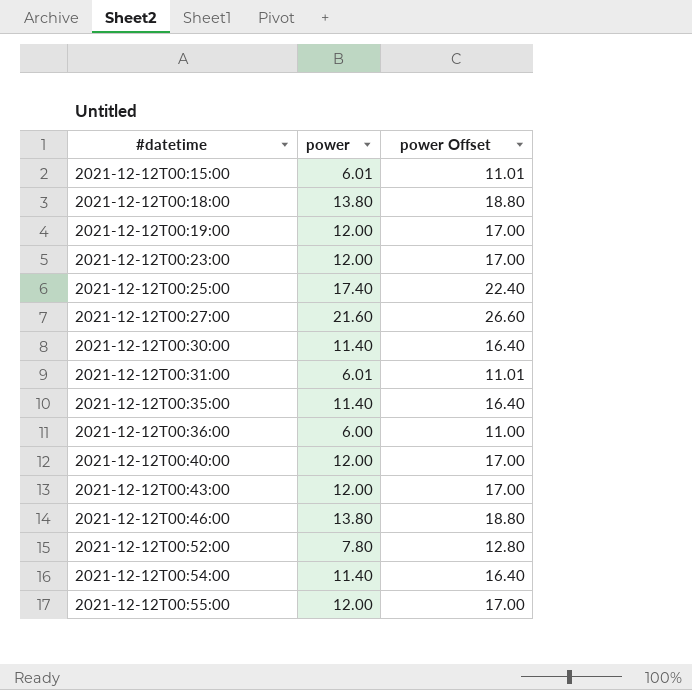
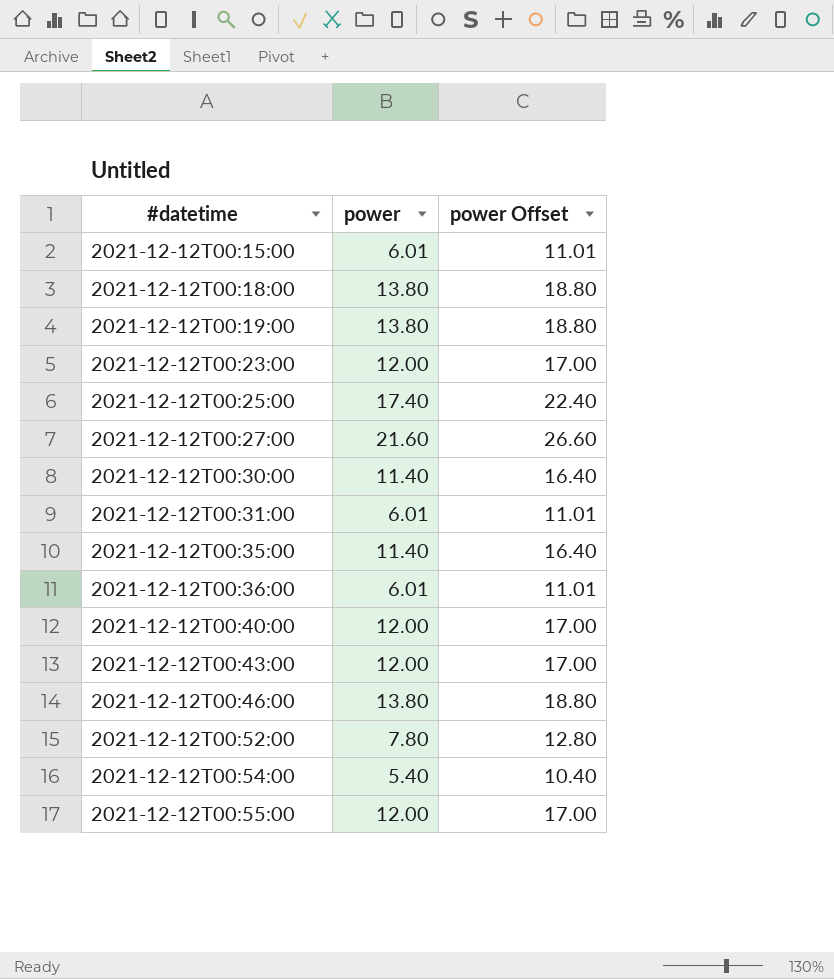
2021-12-12T00:19:00 | power: 12.00 -> 13.80
2021-12-12T00:19:00 | power Offset: 17.00 -> 18.80
2021-12-12T00:36:00 | power: 6.00 -> 6.01
2021-12-12T00:36:00 | power Offset: 11.00 -> 11.01
2021-12-12T00:54:00 | power: 11.40 -> 5.40
2021-12-12T00:54:00 | power Offset: 16.40 -> 10.40

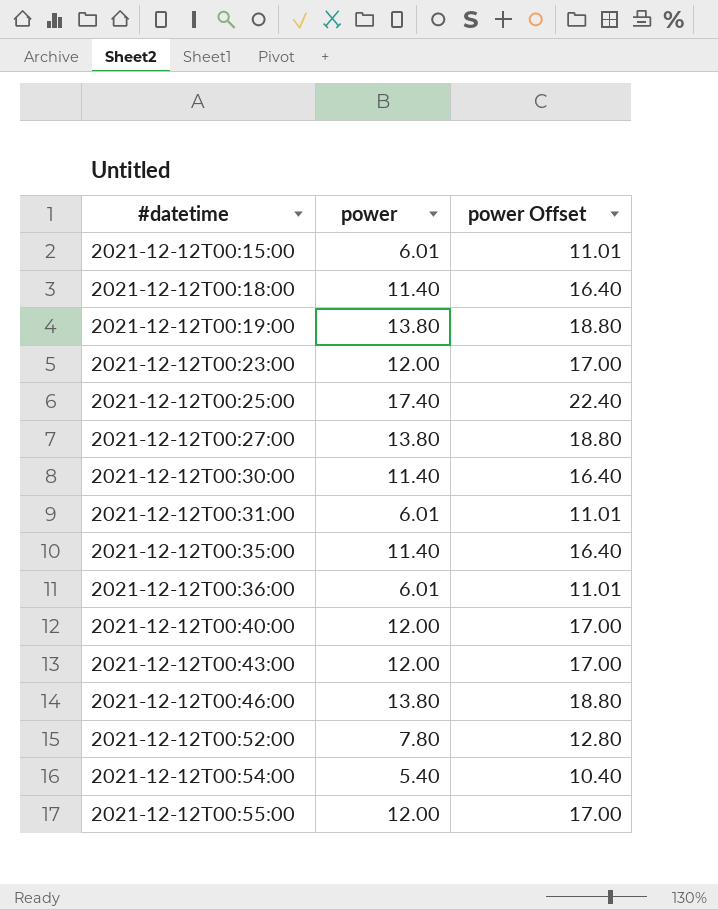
2021-12-12T00:18:00 | power: 13.80 -> 11.40
2021-12-12T00:18:00 | power Offset: 18.80 -> 16.40
2021-12-12T00:27:00 | power: 21.60 -> 13.80
2021-12-12T00:27:00 | power Offset: 26.60 -> 18.80

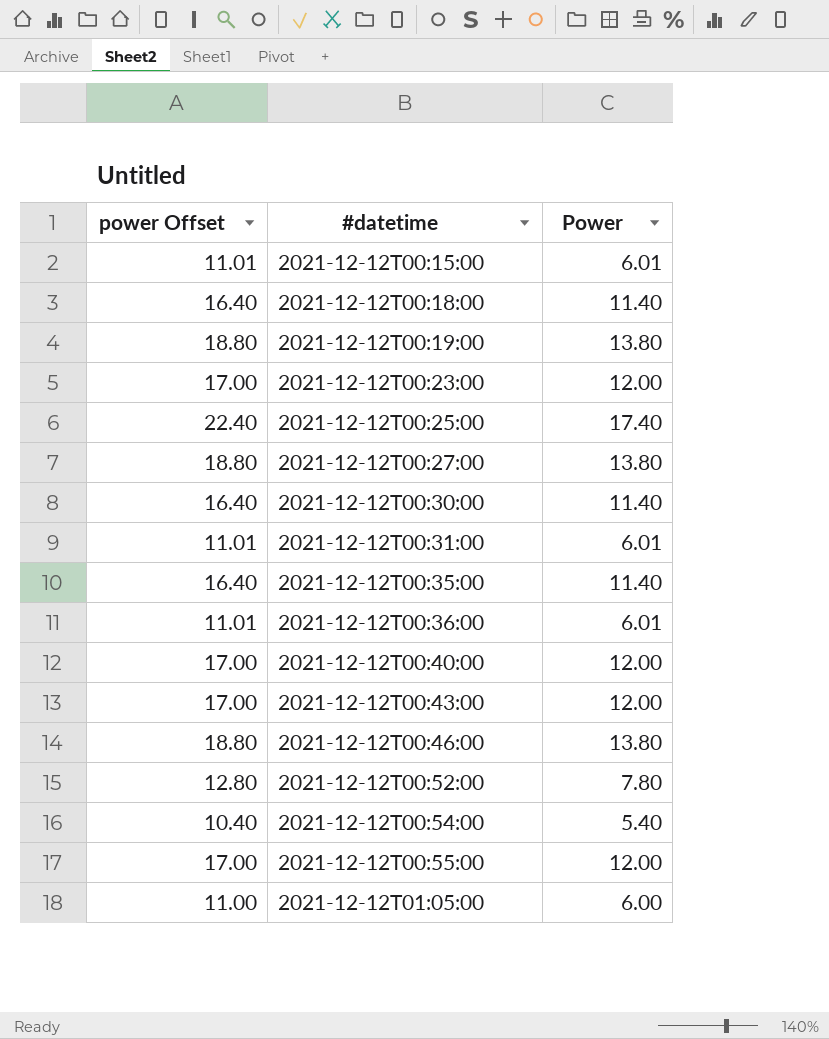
column power Offset | position: 3 -> 1
column name: power -> Power
row 2021-12-12T01:05:00: none -> 11.00 | 6.00

